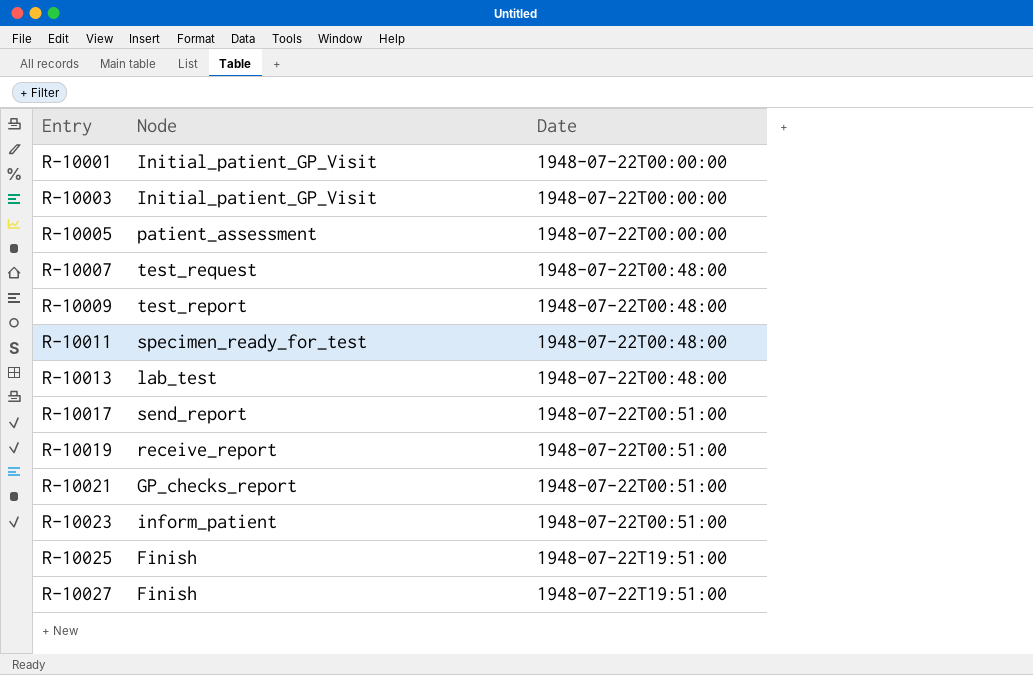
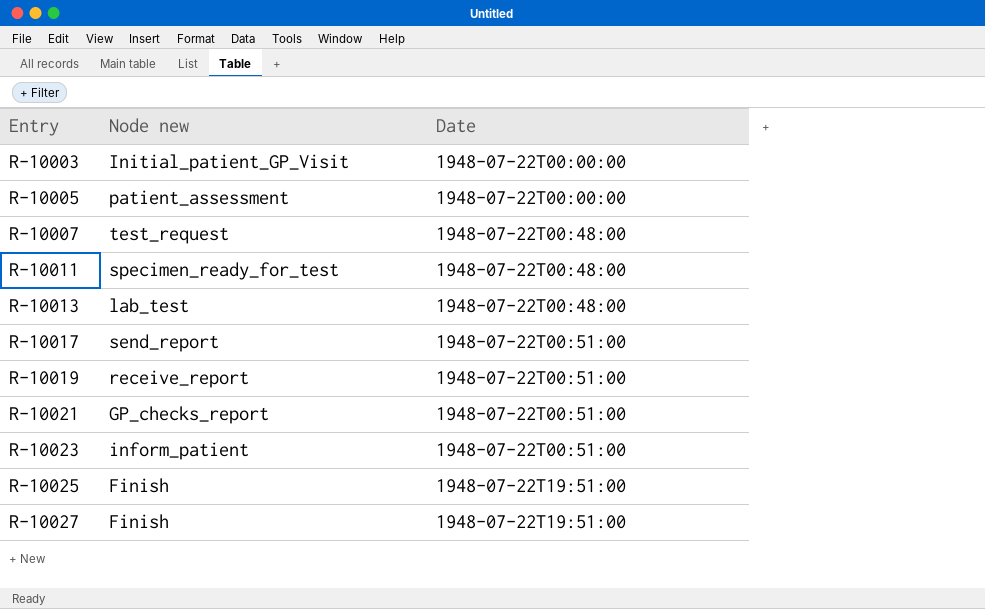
column name: Node -> Node new
row R-10001: Initial_patient_GP_Visit | 1948-07-22T00:00:00 -> none
row R-10009: test_report | 1948-07-22T00:48:00 -> none

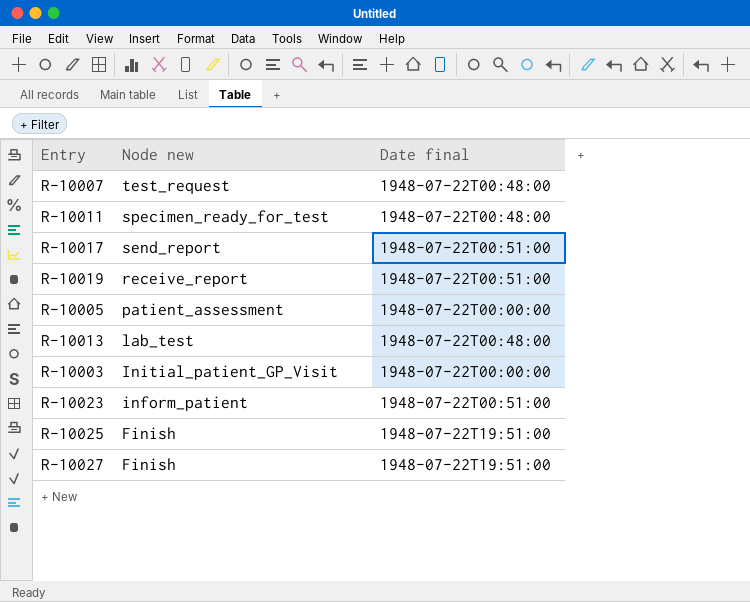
row order: Entry ascending -> Node new descending
column name: Date -> Date final
row R-10021: GP_checks_report | 1948-07-22T00:51:00 -> none

